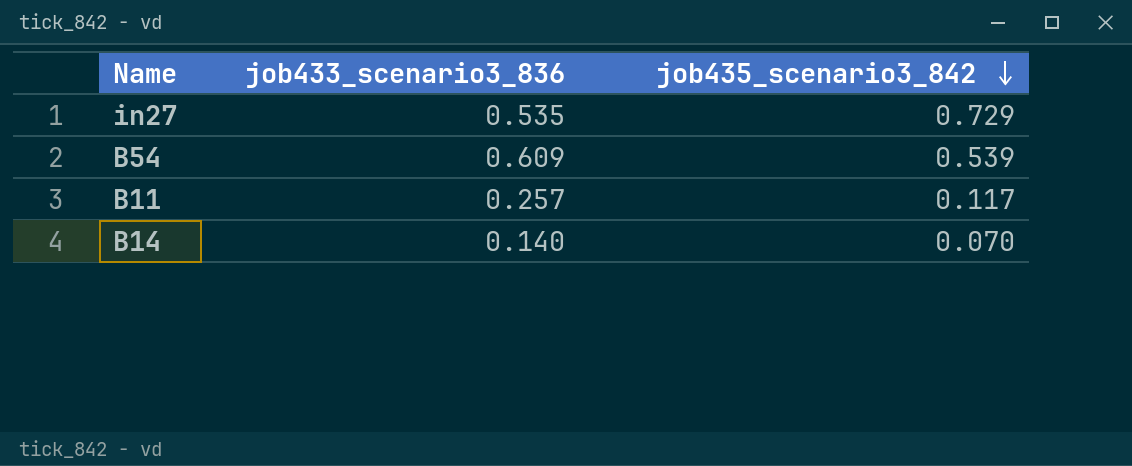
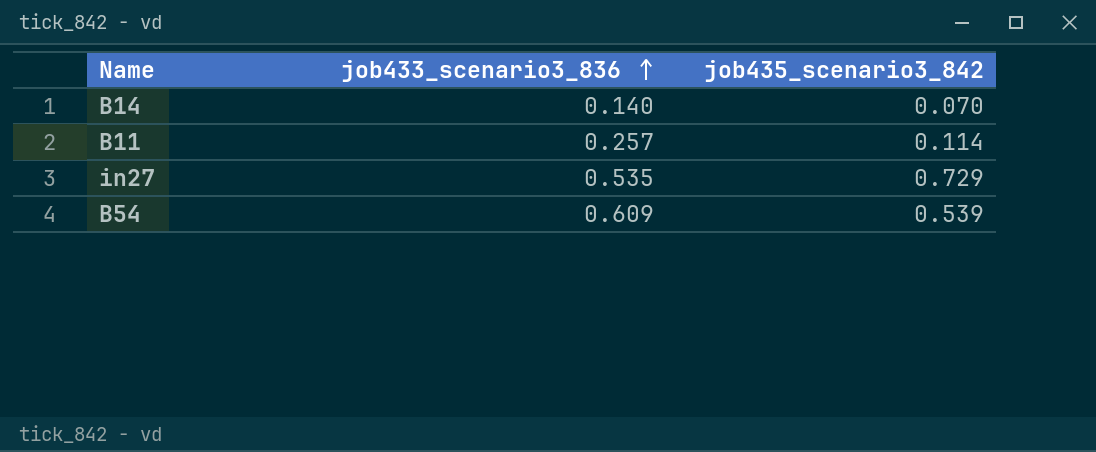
row order: job435_scenario3_842 descending -> job433_scenario3_836 ascending
B11 | job435_scenario3_842: 0.117 -> 0.114

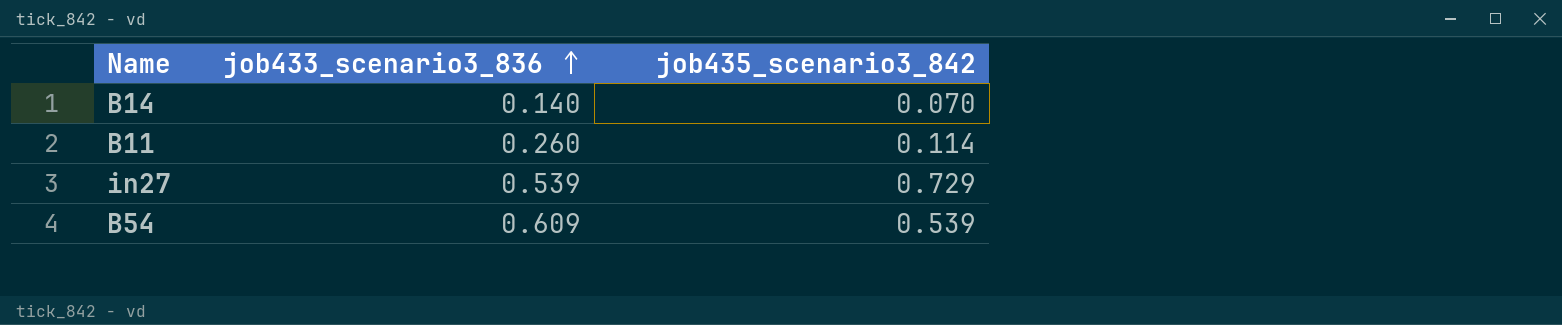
B11 | job433_scenario3_836: 0.257 -> 0.260
in27 | job433_scenario3_836: 0.535 -> 0.539

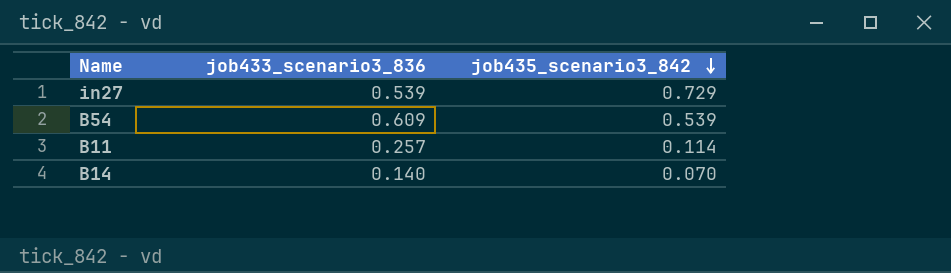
row order: job433_scenario3_836 ascending -> job435_scenario3_842 descending
B11 | job433_scenario3_836: 0.260 -> 0.257

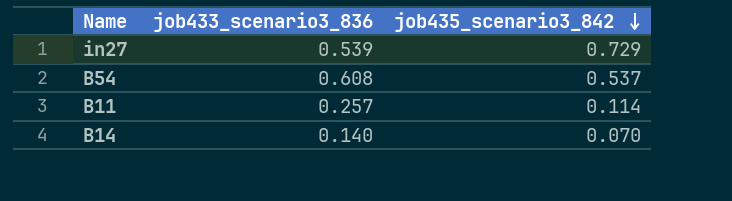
B54 | job433_scenario3_836: 0.609 -> 0.608
B54 | job435_scenario3_842: 0.539 -> 0.537

